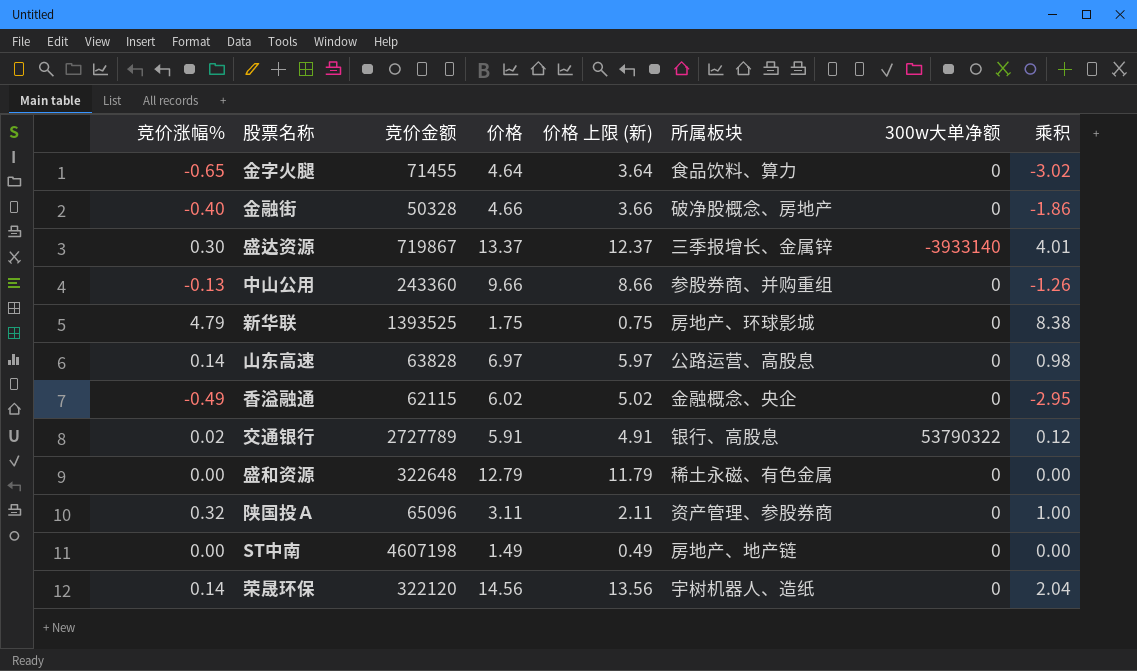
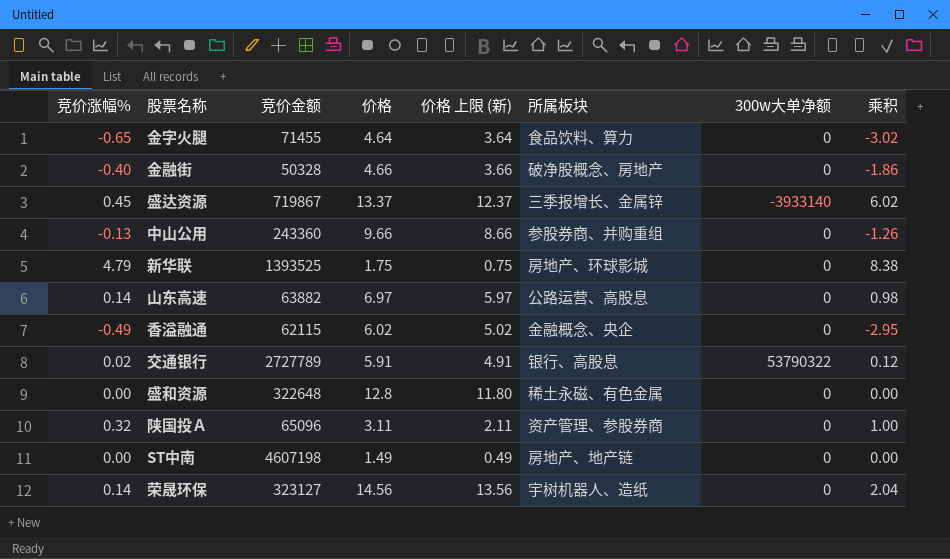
盛达资源 | 竞价涨幅%: 0.30 -> 0.45
盛达资源 | 乘积: 4.01 -> 6.02
山东高速 | 竞价金额: 63828 -> 63882
盛和资源 | 价格: 12.79 -> 12.8
盛和资源 | 价格 上限 (新): 11.79 -> 11.80
荣晟环保 | 竞价金额: 322120 -> 323127

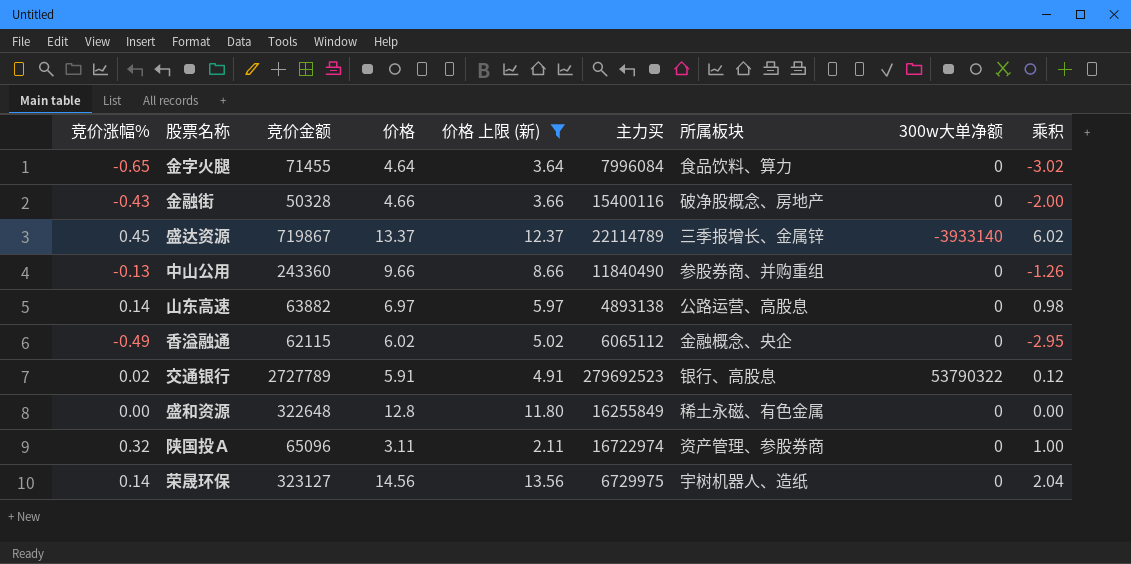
filter: none -> 价格 上限 (新) >= 2.11
column 主力买 | position: none -> 6
金融街 | 竞价涨幅%: -0.40 -> -0.43
金融街 | 乘积: -1.86 -> -2.00

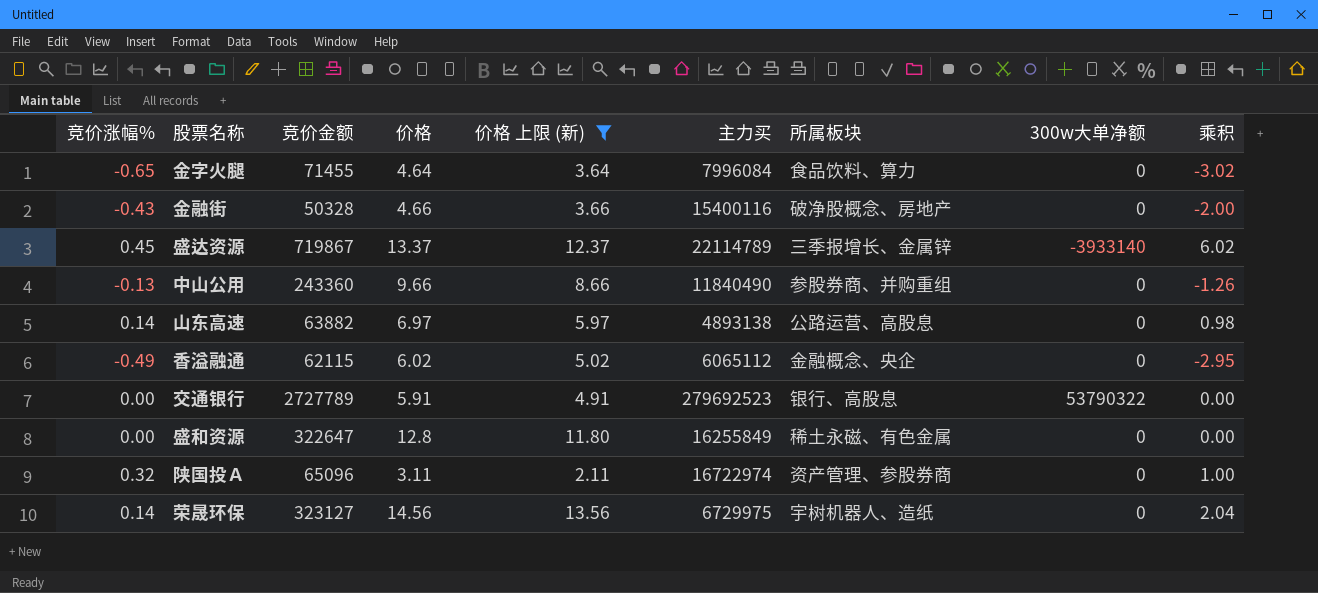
交通银行 | 竞价涨幅%: 0.02 -> 0.00
交通银行 | 乘积: 0.12 -> 0.00
盛和资源 | 竞价金额: 322648 -> 322647

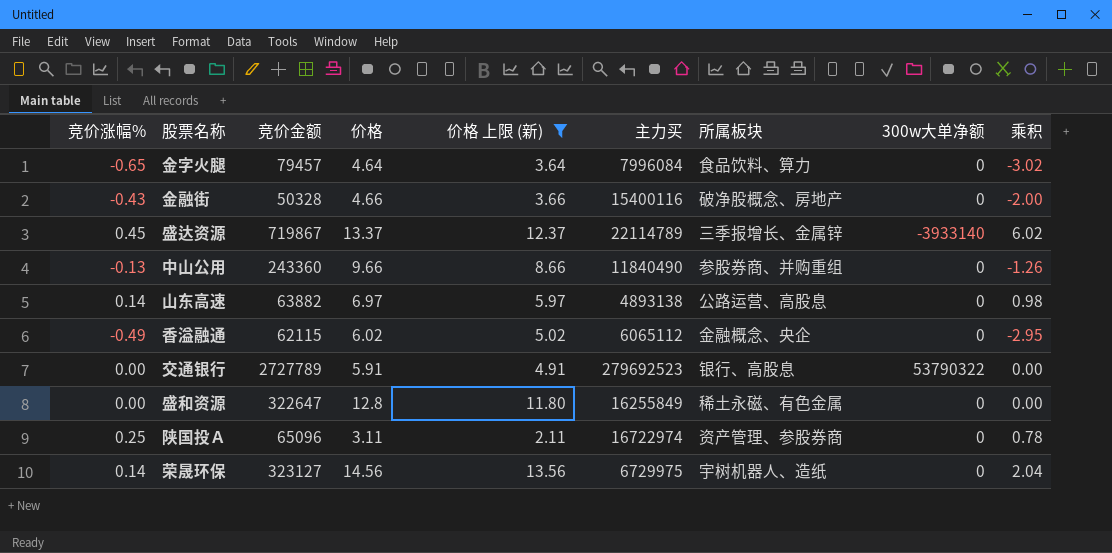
金字火腿 | 竞价金额: 71455 -> 79457
陕国投Ａ | 竞价涨幅%: 0.32 -> 0.25
陕国投Ａ | 乘积: 1.00 -> 0.78

